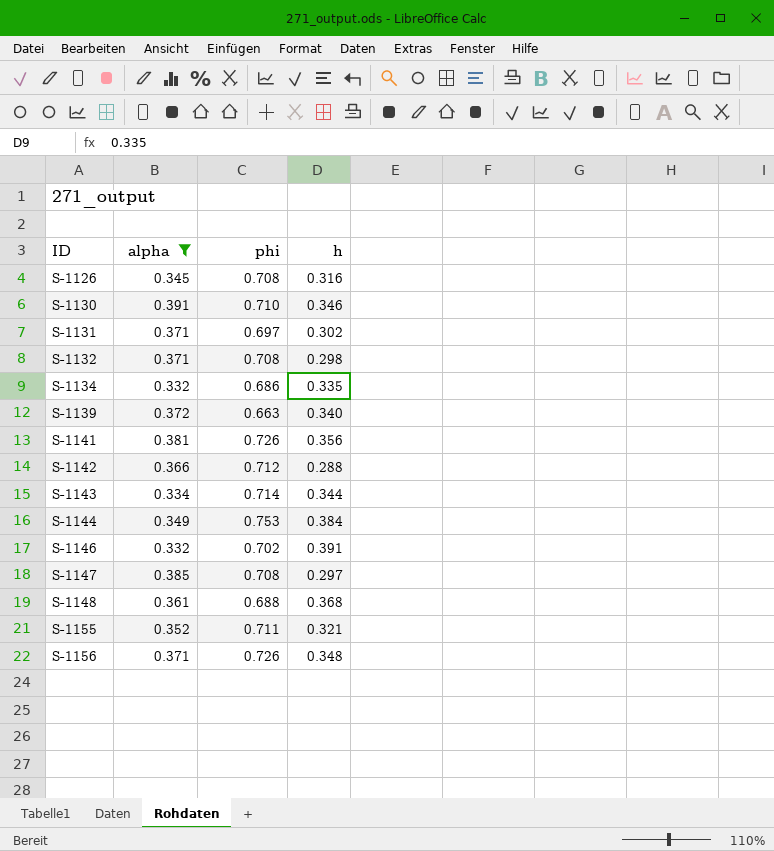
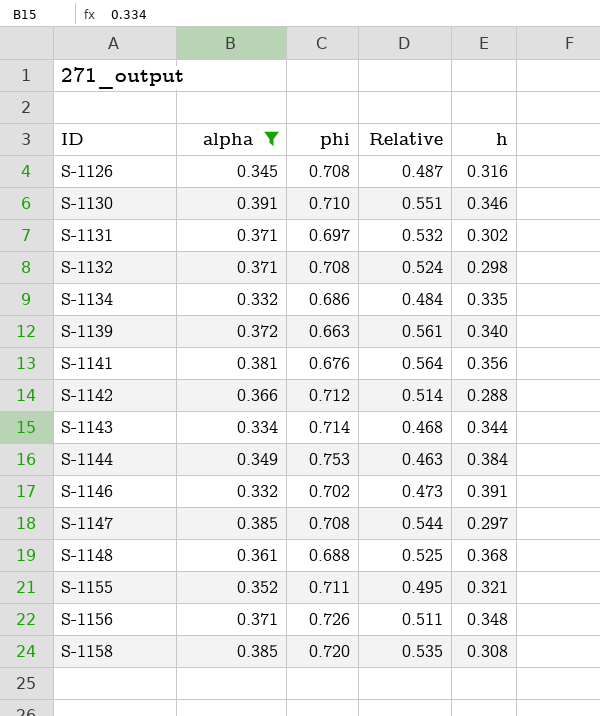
column Relative | formula: none -> [alpha] / [phi]
S-1141 | phi: 0.726 -> 0.676
row S-1158: none -> 0.385 | 0.720 | 0.535 | 0.308

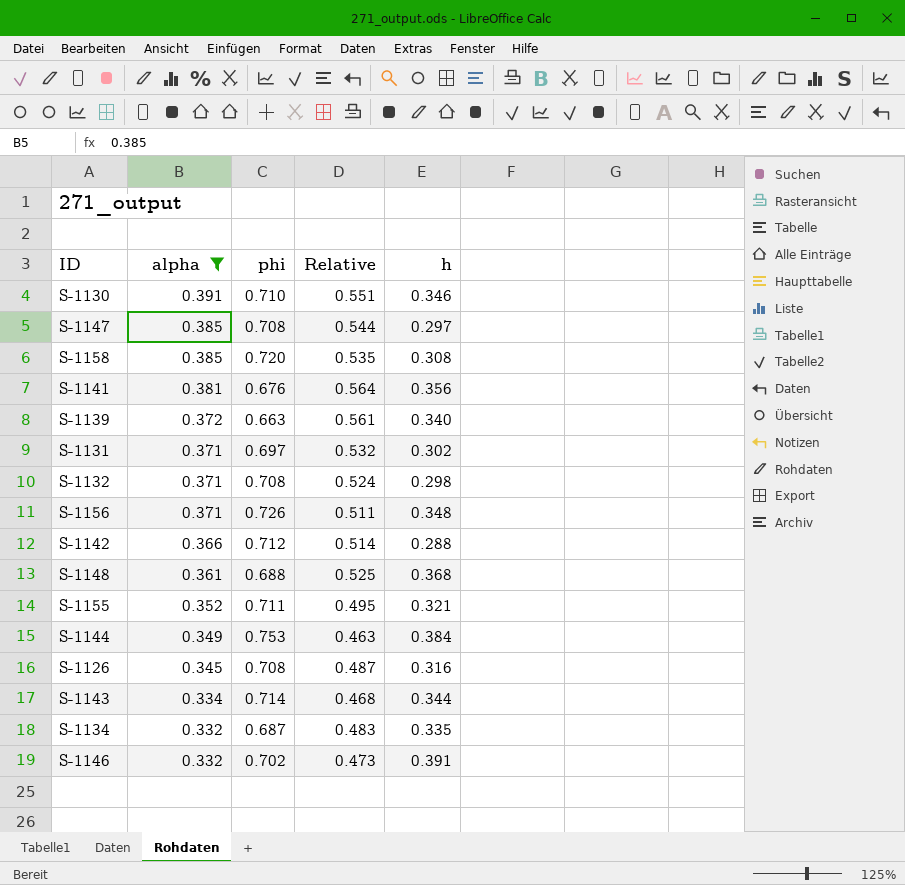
row order: ID ascending -> alpha descending
S-1134 | phi: 0.686 -> 0.687
S-1134 | Relative: 0.484 -> 0.483

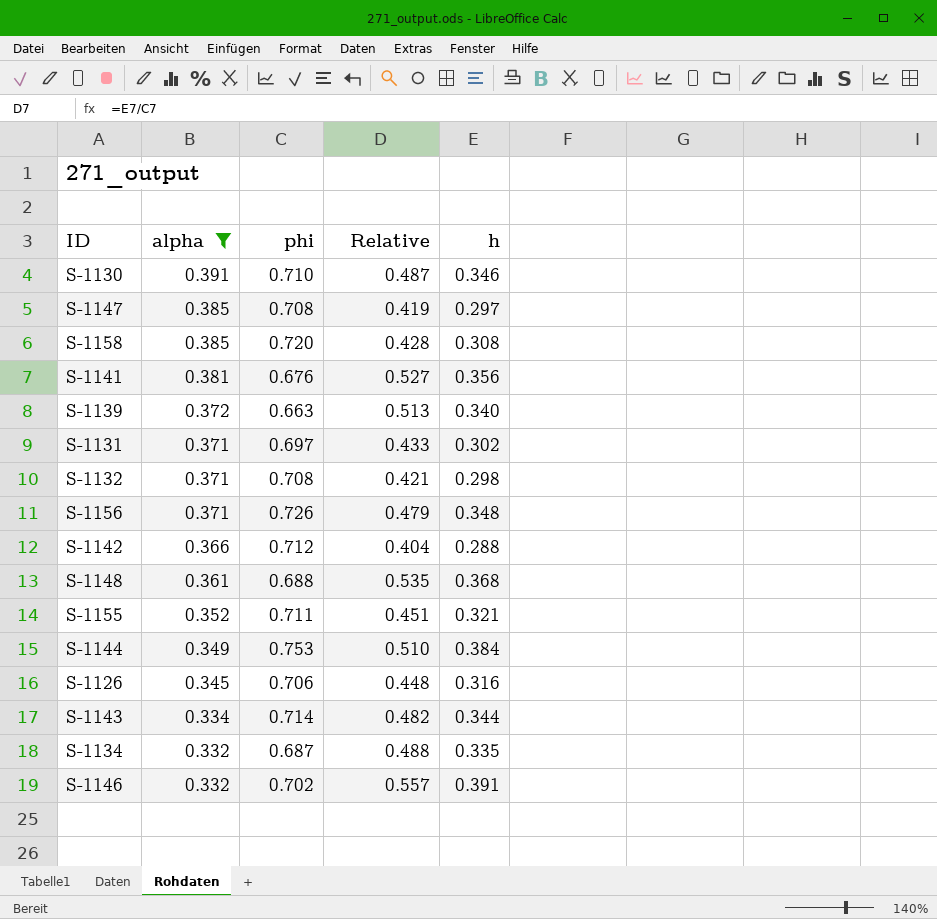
column Relative | formula: [alpha] / [phi] -> [h] / [phi]
S-1126 | phi: 0.708 -> 0.706

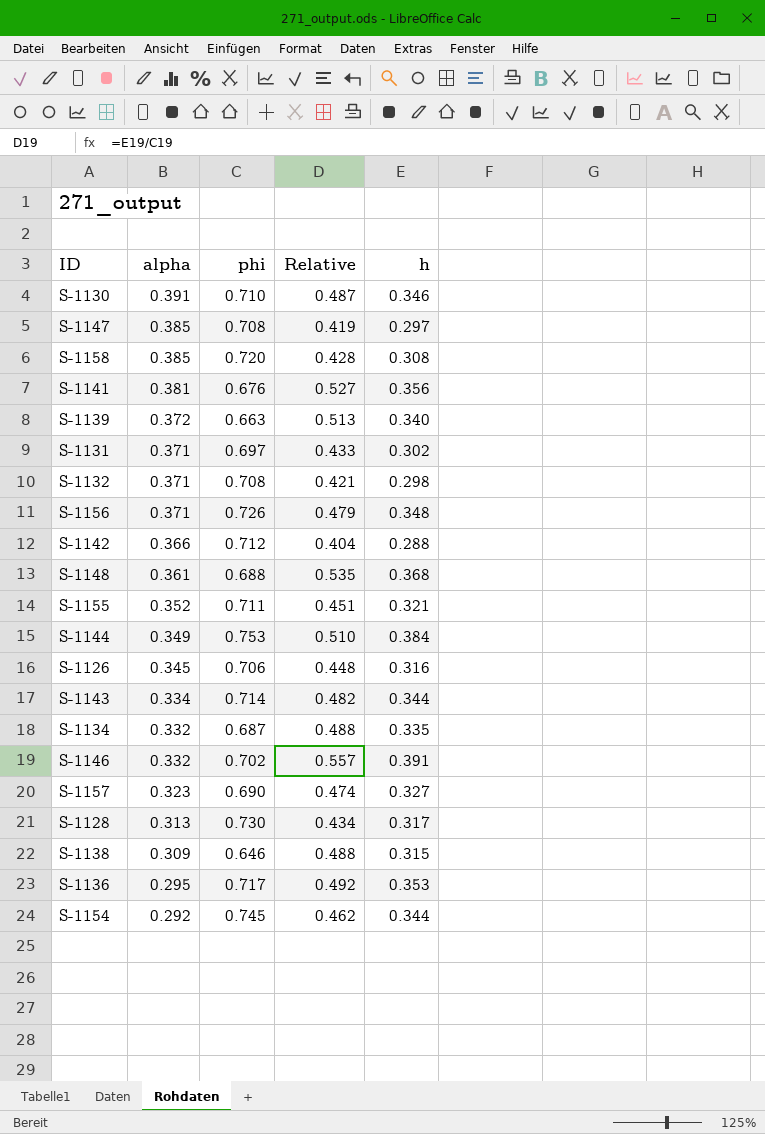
filter: alpha >= 0.332 -> none

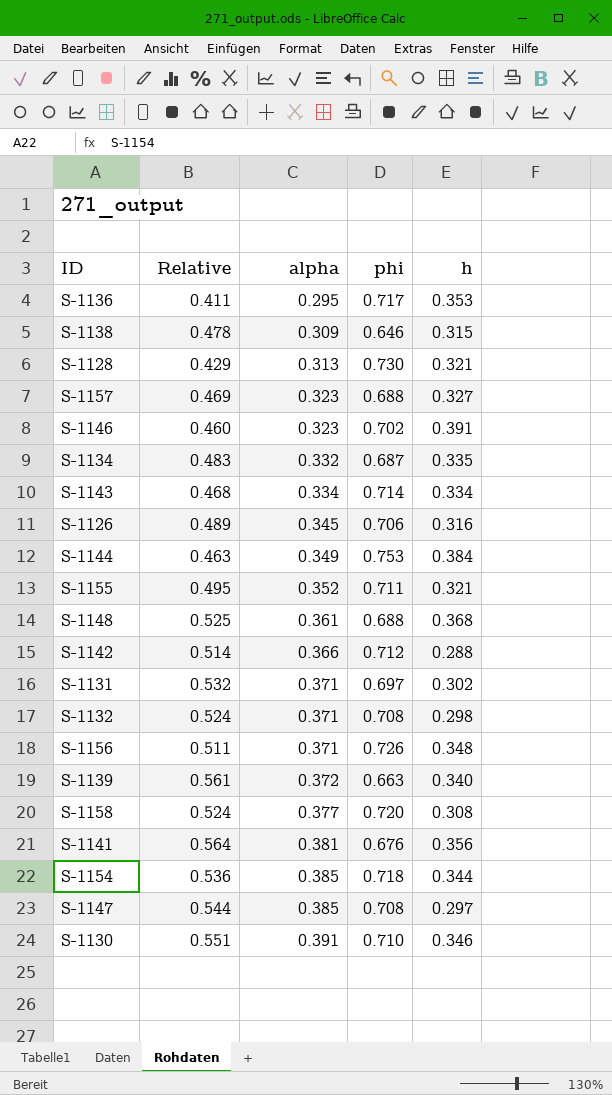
row order: alpha descending -> alpha ascending
column Relative | formula: [h] / [phi] -> [alpha] / [phi]
column Relative | position: 4 -> 2
S-1128 | h: 0.317 -> 0.321
S-1157 | phi: 0.690 -> 0.688
S-1146 | alpha: 0.332 -> 0.323
S-1143 | h: 0.344 -> 0.334
S-1158 | alpha: 0.385 -> 0.377
S-1154 | alpha: 0.292 -> 0.385
S-1154 | phi: 0.745 -> 0.718

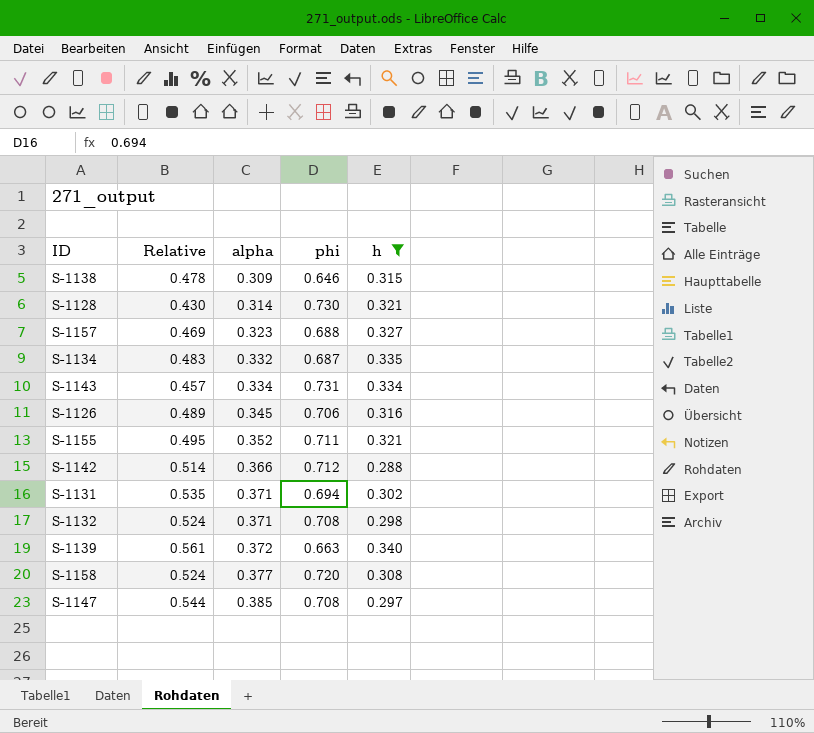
filter: none -> h <= 0.340
S-1128 | Relative: 0.429 -> 0.430
S-1128 | alpha: 0.313 -> 0.314
S-1143 | Relative: 0.468 -> 0.457
S-1143 | phi: 0.714 -> 0.731
S-1131 | Relative: 0.532 -> 0.535
S-1131 | phi: 0.697 -> 0.694

